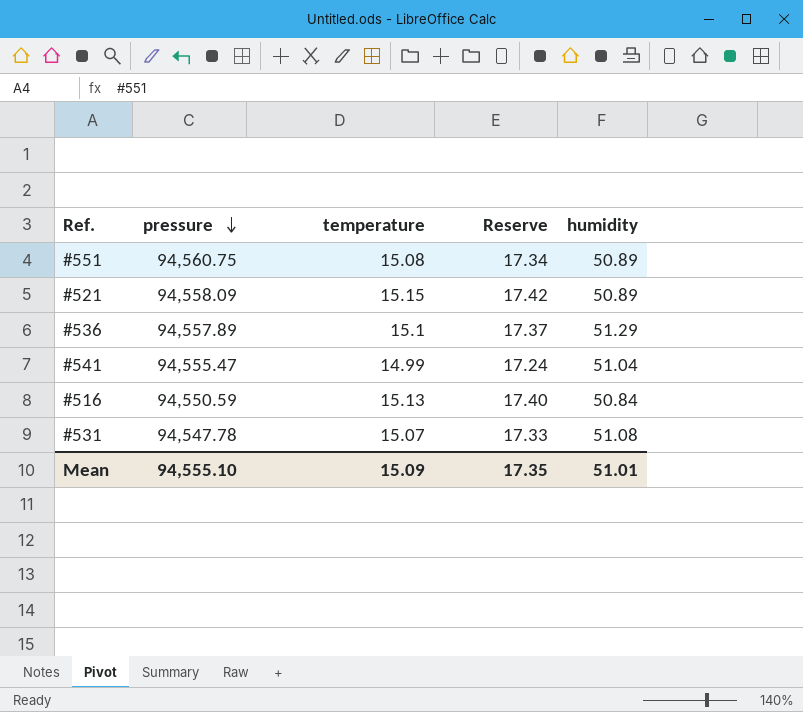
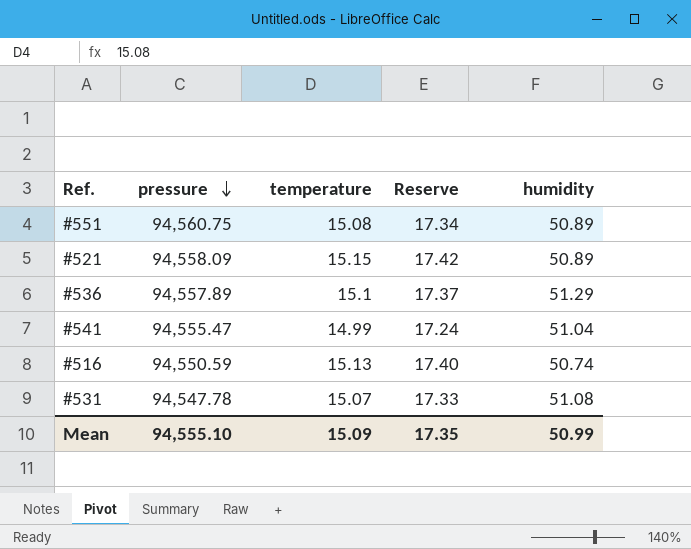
#516 | humidity: 50.84 -> 50.74
Mean | humidity: 51.01 -> 50.99

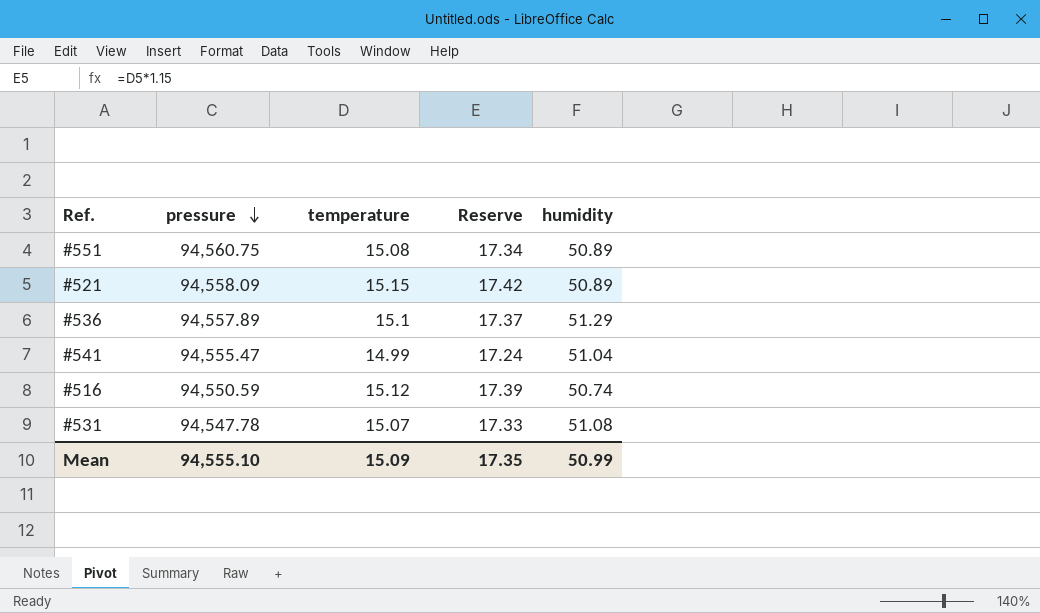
#516 | temperature: 15.13 -> 15.12
#516 | Reserve: 17.40 -> 17.39

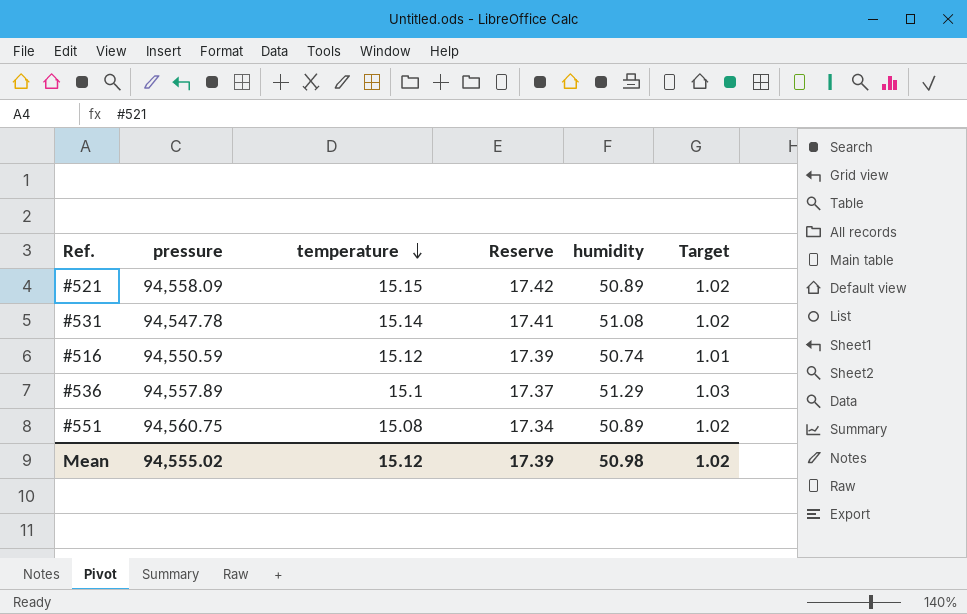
row order: pressure descending -> temperature descending
column Target | formula: none -> [humidity] * 0.02
row #541: 94,555.47 | 14.99 | 17.24 | 51.04 -> none
#531 | temperature: 15.07 -> 15.14
#531 | Reserve: 17.33 -> 17.41
Mean | pressure: 94,555.10 -> 94,555.02
Mean | temperature: 15.09 -> 15.12
Mean | Reserve: 17.35 -> 17.39
Mean | humidity: 50.99 -> 50.98

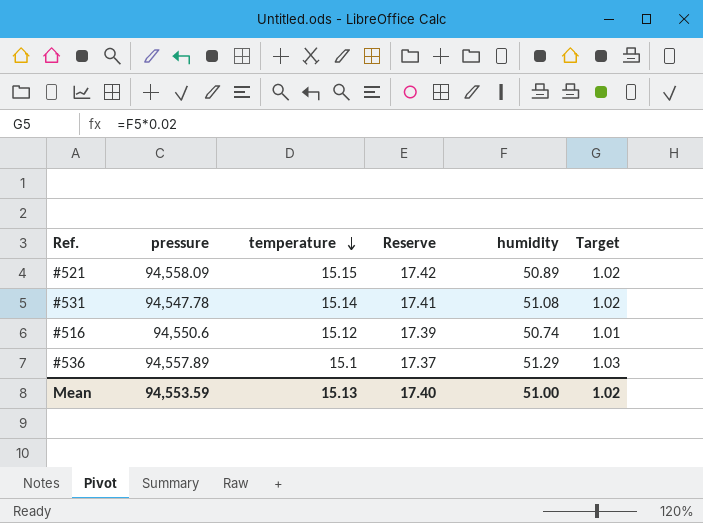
row #551: 94,560.75 | 15.08 | 17.34 | 50.89 | 1.02 -> none
#516 | pressure: 94,550.59 -> 94,550.6
Mean | pressure: 94,555.02 -> 94,553.59
Mean | temperature: 15.12 -> 15.13
Mean | Reserve: 17.39 -> 17.40
Mean | humidity: 50.98 -> 51.00

